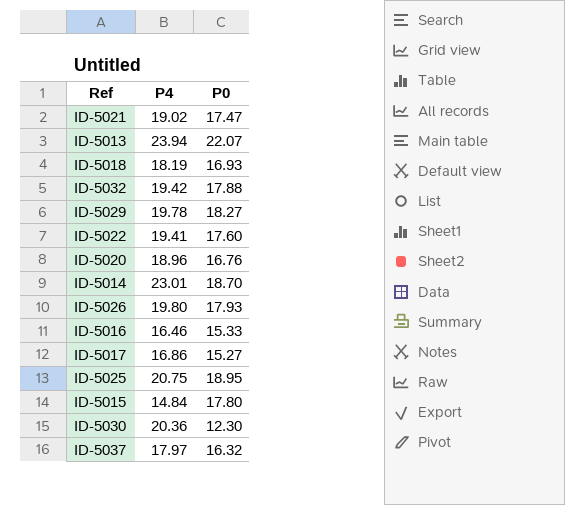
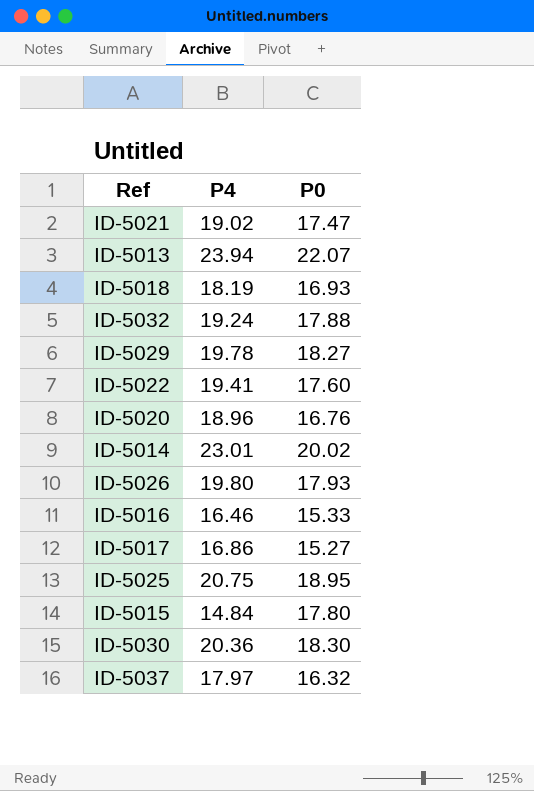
ID-5032 | P4: 19.42 -> 19.24
ID-5014 | P0: 18.70 -> 20.02
ID-5030 | P0: 12.30 -> 18.30

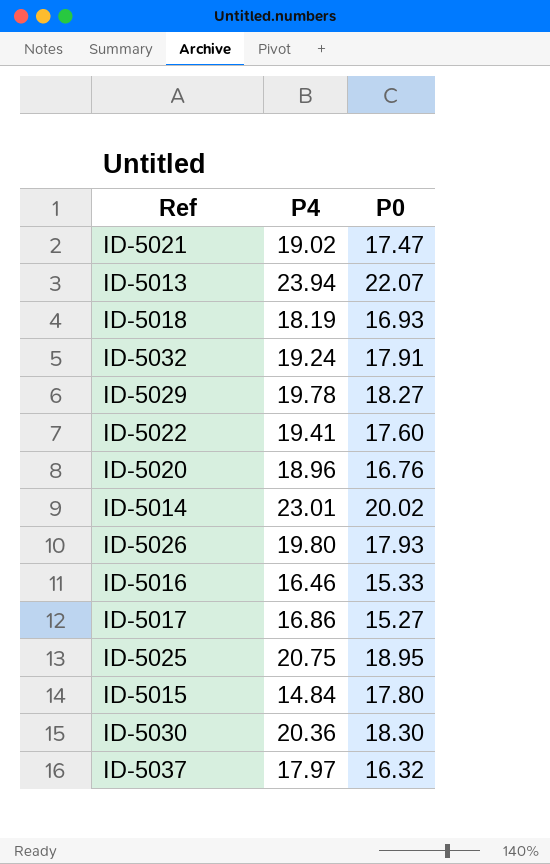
ID-5032 | P0: 17.88 -> 17.91

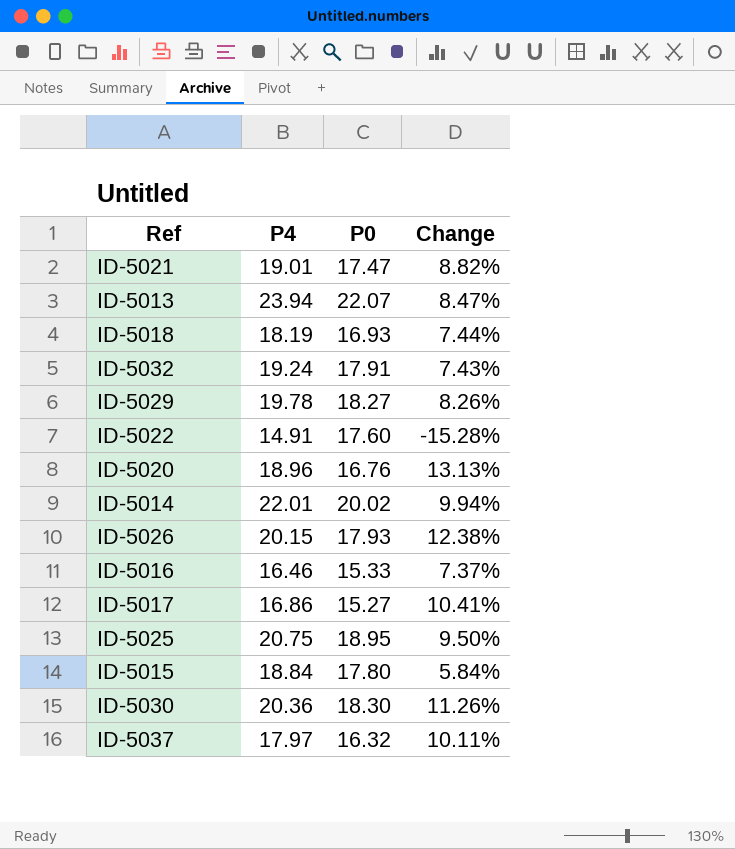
column Change | formula: none -> ([P4] - [P0]) / [P0]
ID-5021 | P4: 19.02 -> 19.01
ID-5022 | P4: 19.41 -> 14.91
ID-5014 | P4: 23.01 -> 22.01
ID-5026 | P4: 19.80 -> 20.15
ID-5015 | P4: 14.84 -> 18.84

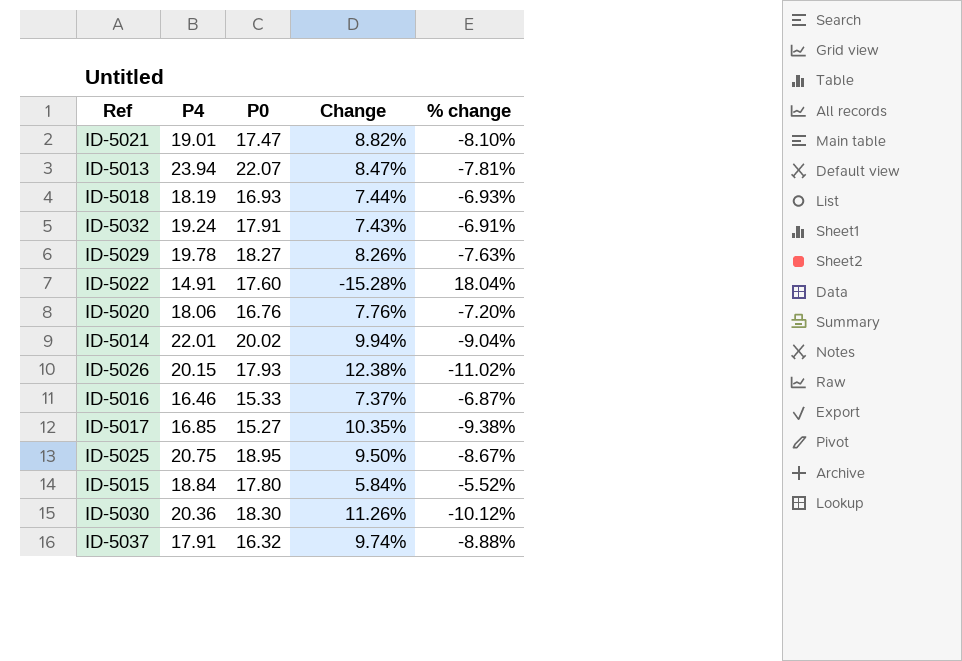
column % change | formula: none -> ([P0] - [P4]) / [P4]
ID-5020 | P4: 18.96 -> 18.06
ID-5020 | Change: 13.13% -> 7.76%
ID-5017 | P4: 16.86 -> 16.85
ID-5017 | Change: 10.41% -> 10.35%
ID-5037 | P4: 17.97 -> 17.91
ID-5037 | Change: 10.11% -> 9.74%

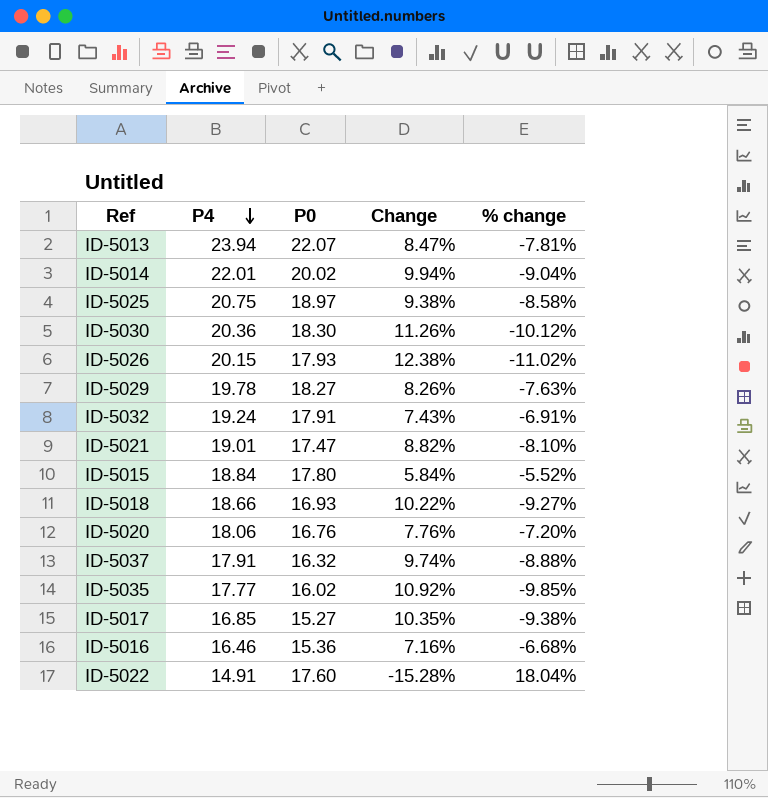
row order: none -> P4 descending
ID-5025 | P0: 18.95 -> 18.97
ID-5025 | Change: 9.50% -> 9.38%
ID-5025 | % change: -8.67% -> -8.58%
ID-5018 | P4: 18.19 -> 18.66
ID-5018 | Change: 7.44% -> 10.22%
ID-5018 | % change: -6.93% -> -9.27%
row ID-5035: none -> 17.77 | 16.02 | 10.92% | -9.85%
ID-5016 | P0: 15.33 -> 15.36
ID-5016 | Change: 7.37% -> 7.16%
ID-5016 | % change: -6.87% -> -6.68%

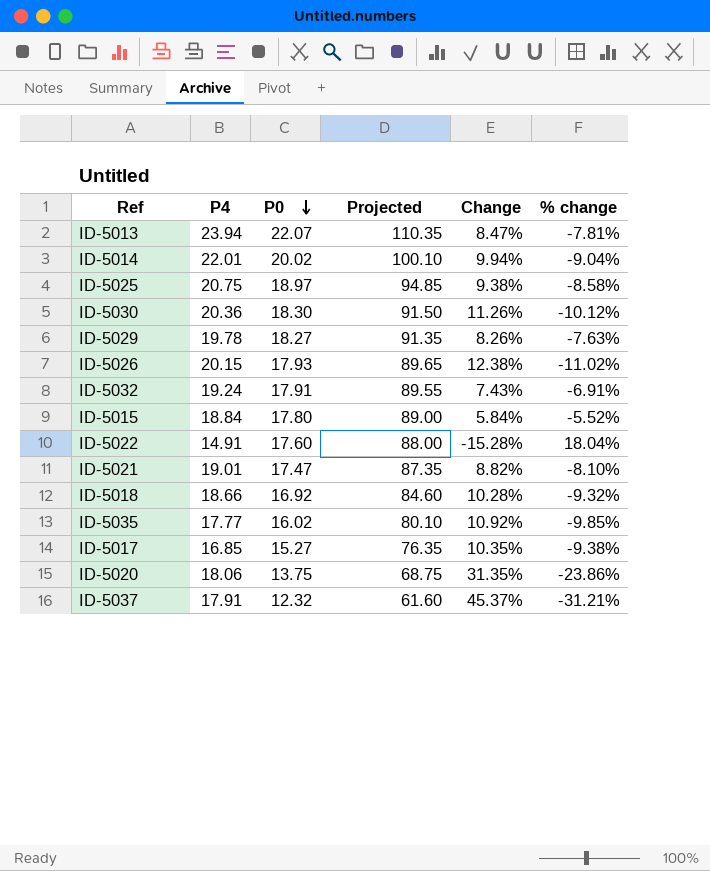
row order: P4 descending -> P0 descending
column Projected | formula: none -> [P0] * 5
row ID-5016: 16.46 | 15.36 | 7.16% | -6.68% -> none
ID-5018 | P0: 16.93 -> 16.92
ID-5018 | Change: 10.22% -> 10.28%
ID-5018 | % change: -9.27% -> -9.32%
ID-5020 | P0: 16.76 -> 13.75
ID-5020 | Change: 7.76% -> 31.35%
ID-5020 | % change: -7.20% -> -23.86%
ID-5037 | P0: 16.32 -> 12.32
ID-5037 | Change: 9.74% -> 45.37%
ID-5037 | % change: -8.88% -> -31.21%

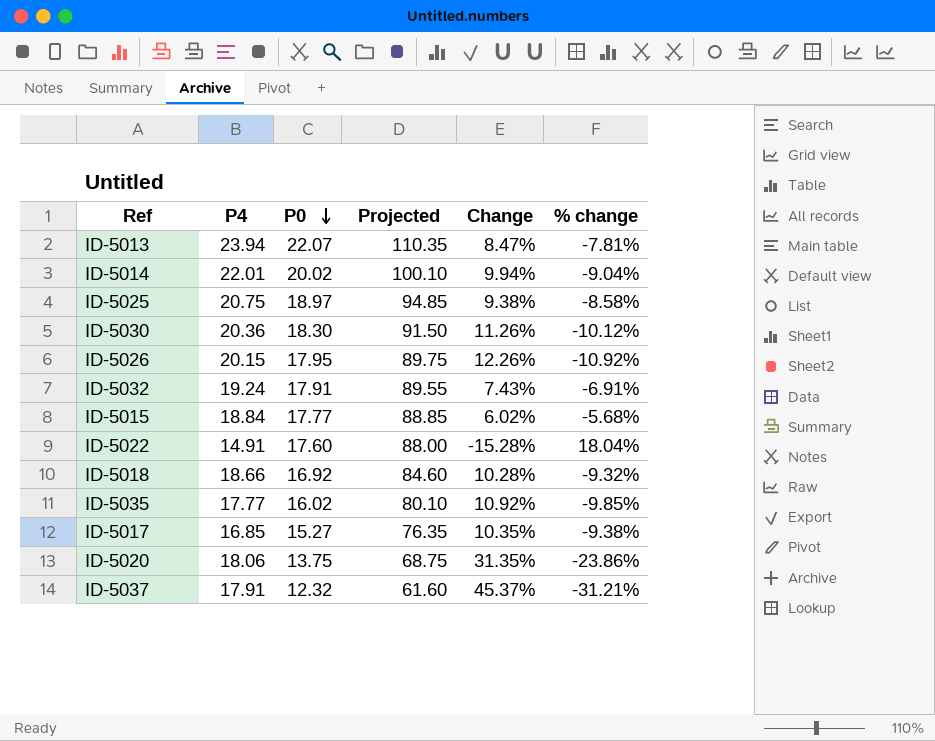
row ID-5029: 19.78 | 18.27 | 91.35 | 8.26% | -7.63% -> none
row ID-5021: 19.01 | 17.47 | 87.35 | 8.82% | -8.10% -> none
ID-5026 | P0: 17.93 -> 17.95
ID-5026 | Projected: 89.65 -> 89.75
ID-5026 | Change: 12.38% -> 12.26%
ID-5026 | % change: -11.02% -> -10.92%
ID-5015 | P0: 17.80 -> 17.77
ID-5015 | Projected: 89.00 -> 88.85
ID-5015 | Change: 5.84% -> 6.02%
ID-5015 | % change: -5.52% -> -5.68%

